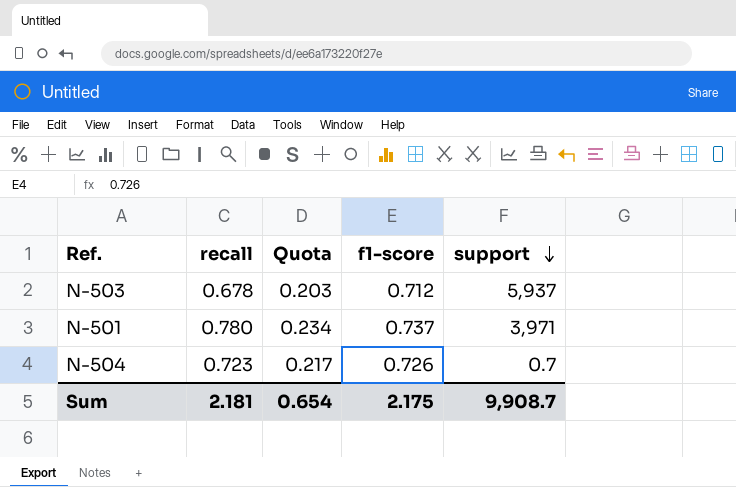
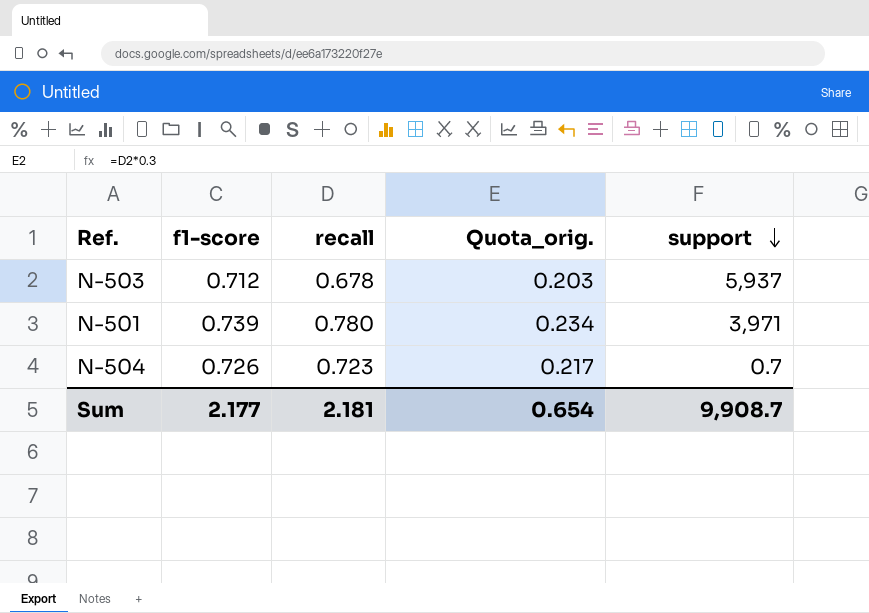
column f1-score | position: 4 -> 2
column name: Quota -> Quota_orig.
N-501 | f1-score: 0.737 -> 0.739
Sum | f1-score: 2.175 -> 2.177

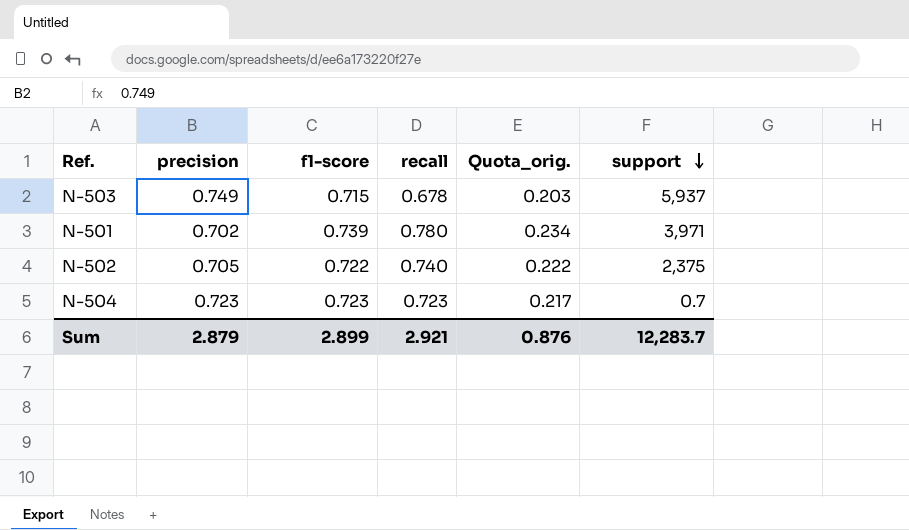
column precision | position: none -> 2
N-503 | f1-score: 0.712 -> 0.715
row N-502: none -> 0.705 | 0.722 | 0.740 | 0.222 | 2,375
N-504 | f1-score: 0.726 -> 0.723
Sum | f1-score: 2.177 -> 2.899
Sum | recall: 2.181 -> 2.921
Sum | Quota_orig.: 0.654 -> 0.876
Sum | support: 9,908.7 -> 12,283.7

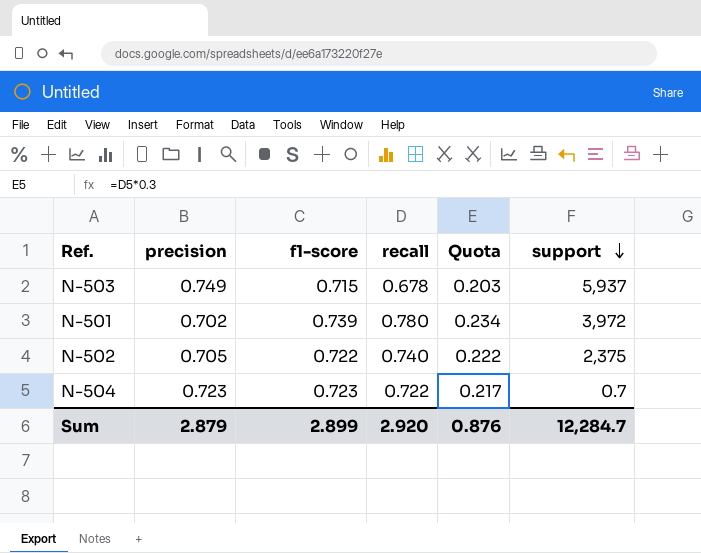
column name: Quota_orig. -> Quota
N-501 | support: 3,971 -> 3,972
N-504 | recall: 0.723 -> 0.722
Sum | recall: 2.921 -> 2.920
Sum | support: 12,283.7 -> 12,284.7

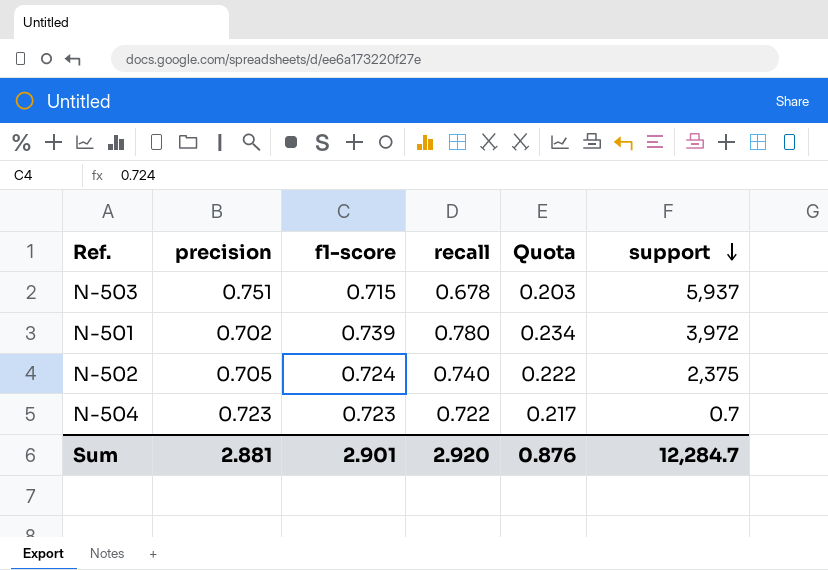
N-503 | precision: 0.749 -> 0.751
N-502 | f1-score: 0.722 -> 0.724
Sum | precision: 2.879 -> 2.881
Sum | f1-score: 2.899 -> 2.901

